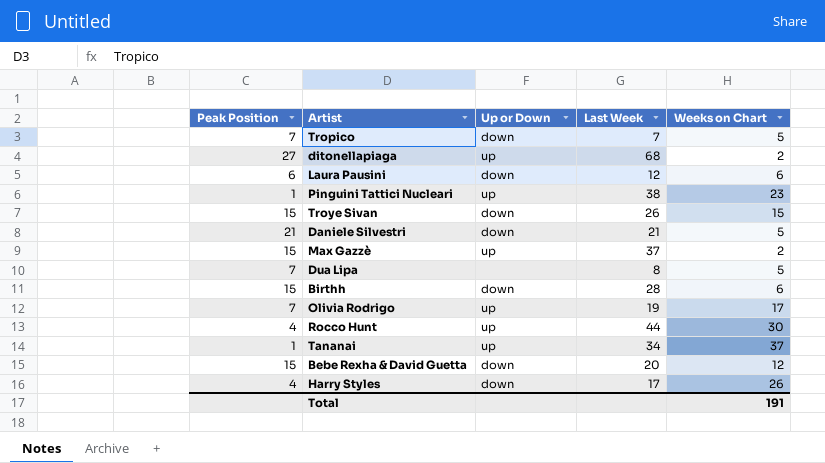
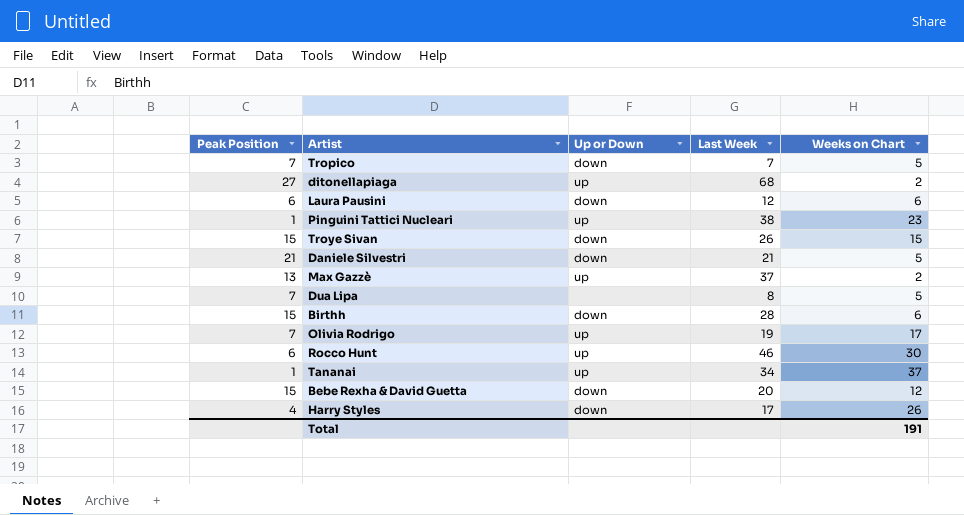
Max Gazzè | Peak Position: 15 -> 13
Rocco Hunt | Peak Position: 4 -> 6
Rocco Hunt | Last Week: 44 -> 46

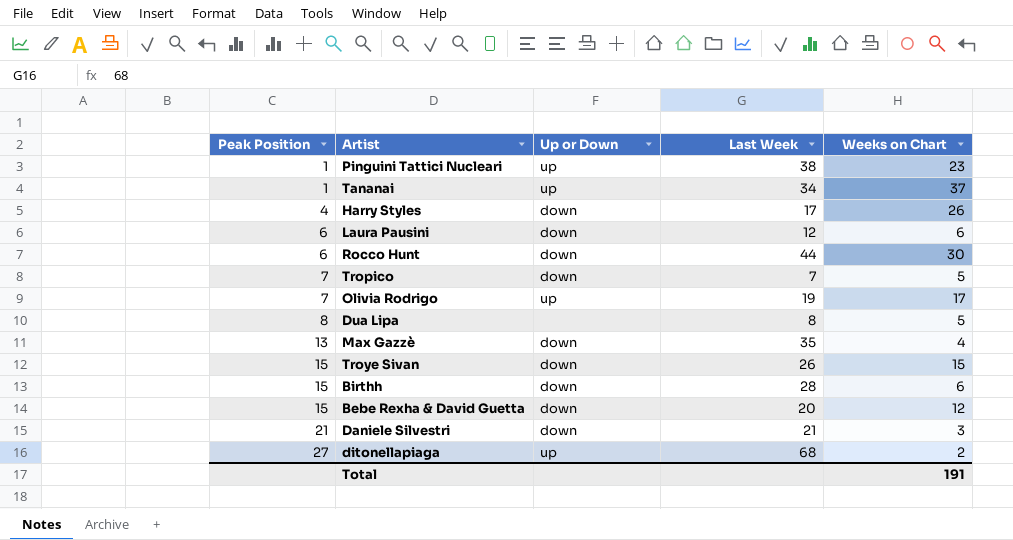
row order: none -> Peak Position ascending
Rocco Hunt | Up or Down: up -> down
Rocco Hunt | Last Week: 46 -> 44
Dua Lipa | Peak Position: 7 -> 8
Max Gazzè | Up or Down: up -> down
Max Gazzè | Last Week: 37 -> 35
Max Gazzè | Weeks on Chart: 2 -> 4
Daniele Silvestri | Weeks on Chart: 5 -> 3

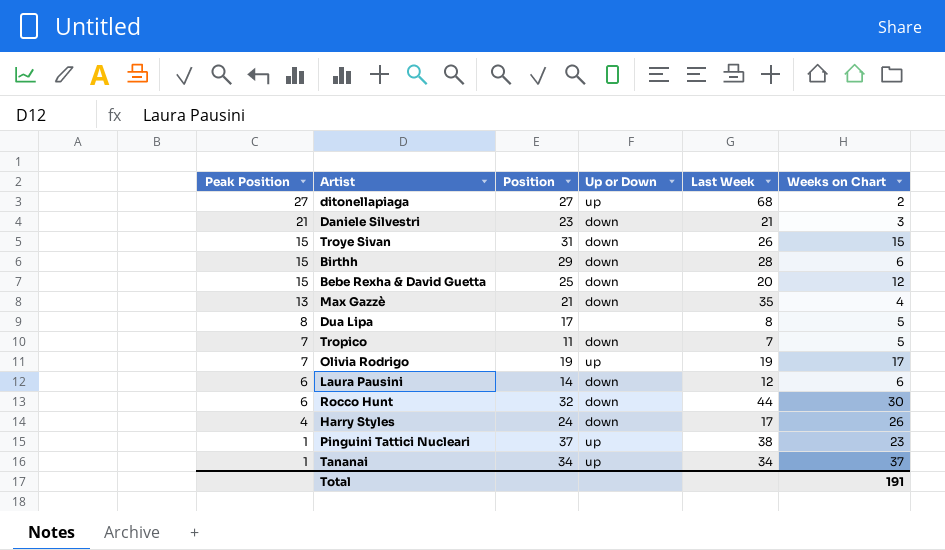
row order: Peak Position ascending -> Peak Position descending
column Position | position: none -> 3

